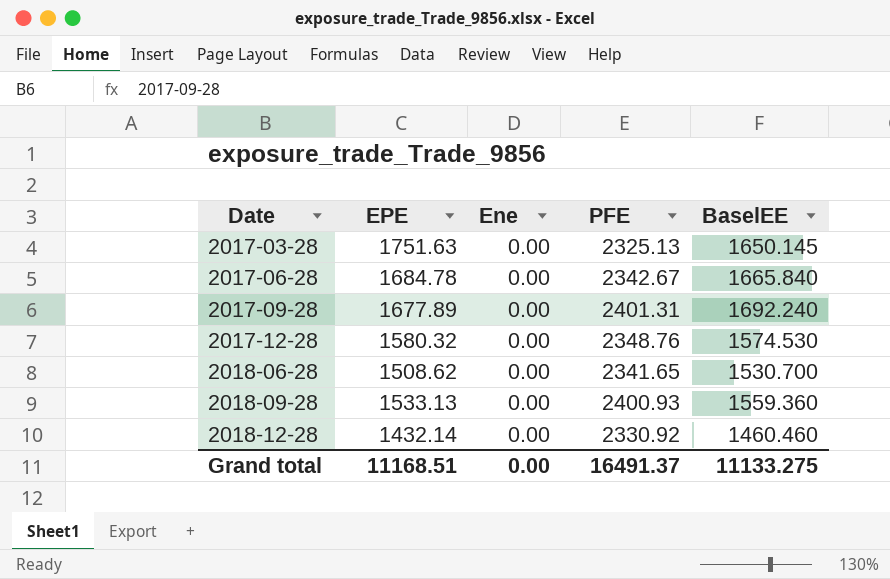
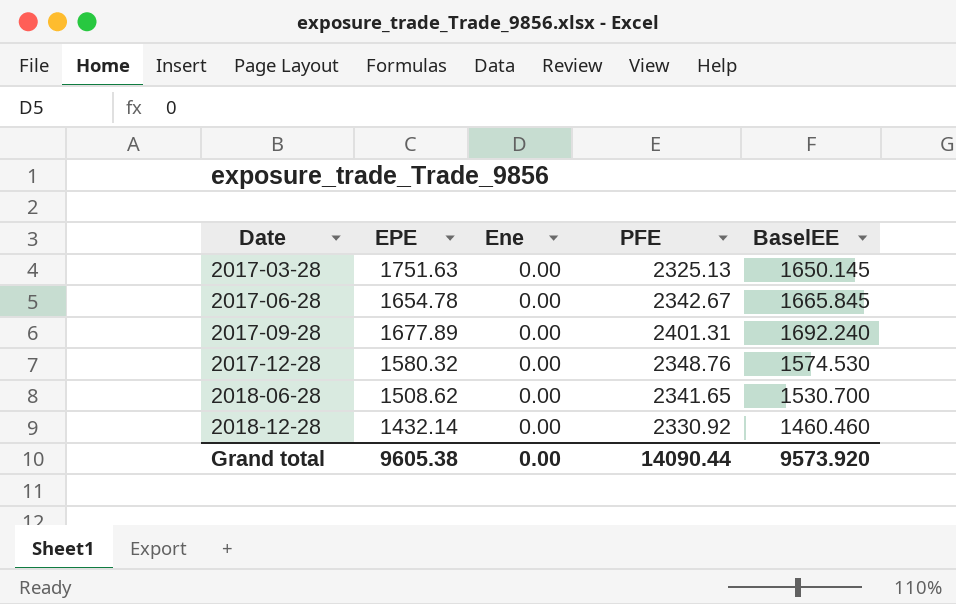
row 2018-09-28: 1533.13 | 0.00 | 2400.93 | 1559.360 -> none
2017-06-28 | EPE: 1684.78 -> 1654.78
2017-06-28 | BaselEE: 1665.840 -> 1665.845
Grand total | EPE: 11168.51 -> 9605.38
Grand total | PFE: 16491.37 -> 14090.44
Grand total | BaselEE: 11133.275 -> 9573.920

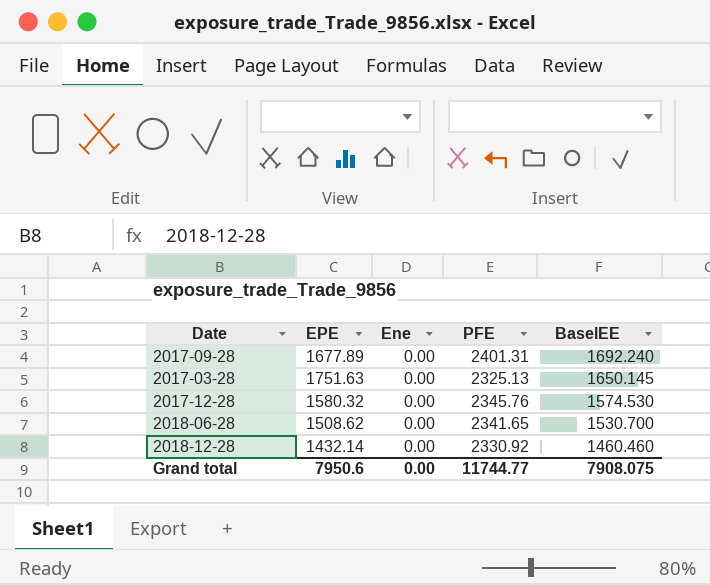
row order: Date ascending -> BaselEE descending
row 2017-06-28: 1654.78 | 0.00 | 2342.67 | 1665.845 -> none
2017-12-28 | PFE: 2348.76 -> 2345.76
Grand total | EPE: 9605.38 -> 7950.6
Grand total | PFE: 14090.44 -> 11744.77
Grand total | BaselEE: 9573.920 -> 7908.075

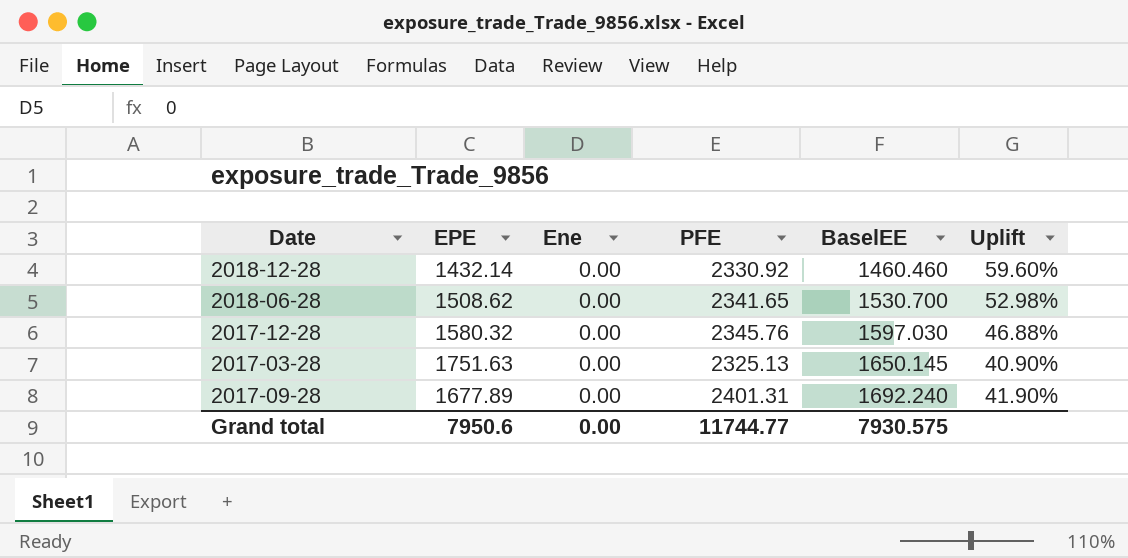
row order: BaselEE descending -> BaselEE ascending
column Uplift | formula: none -> ([PFE] - [BaselEE]) / [BaselEE]
2017-12-28 | BaselEE: 1574.530 -> 1597.030
Grand total | BaselEE: 7908.075 -> 7930.575

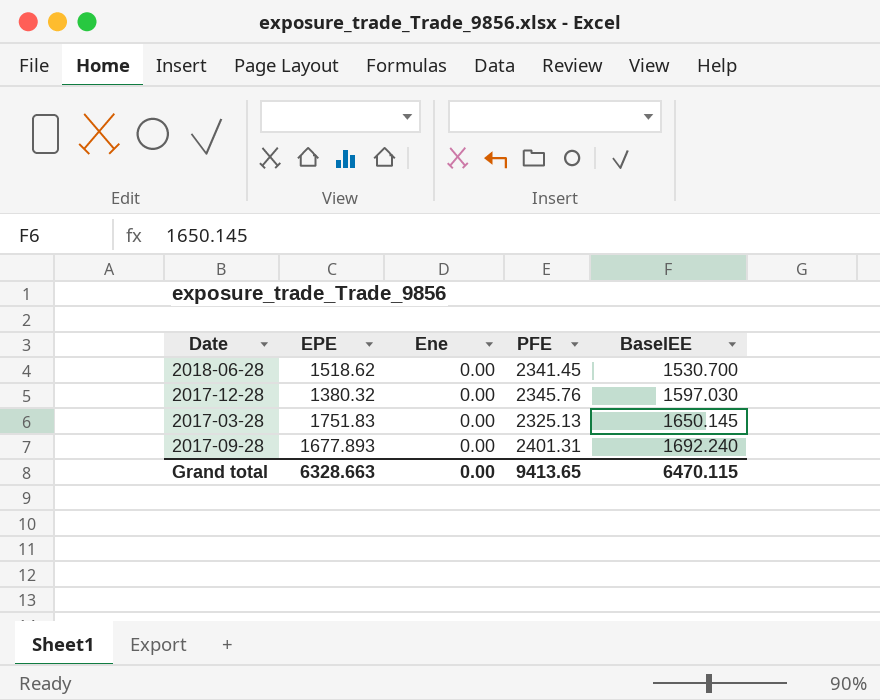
column Uplift | formula: ([PFE] - [BaselEE]) / [BaselEE] -> none
row 2018-12-28: 1432.14 | 0.00 | 2330.92 | 1460.460 | 59.60% -> none
2018-06-28 | EPE: 1508.62 -> 1518.62
2018-06-28 | PFE: 2341.65 -> 2341.45
2017-12-28 | EPE: 1580.32 -> 1380.32
2017-03-28 | EPE: 1751.63 -> 1751.83
2017-09-28 | EPE: 1677.89 -> 1677.893
Grand total | EPE: 7950.6 -> 6328.663
Grand total | PFE: 11744.77 -> 9413.65
Grand total | BaselEE: 7930.575 -> 6470.115

